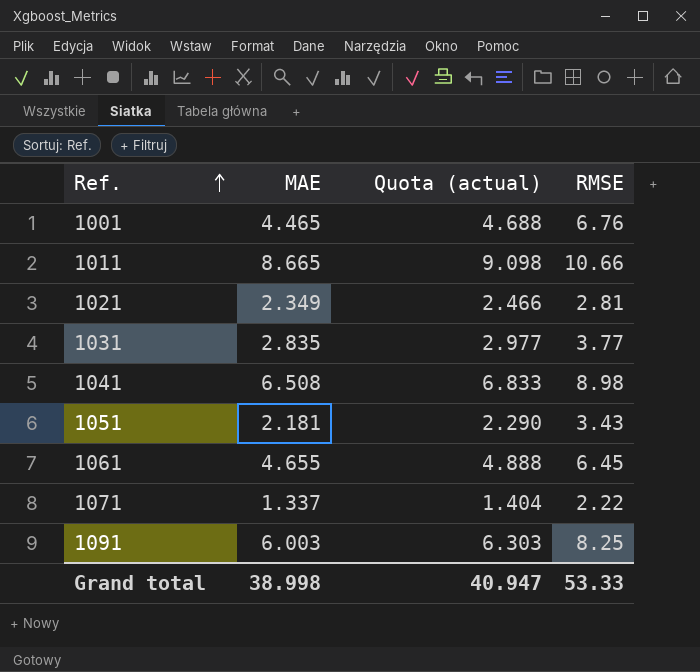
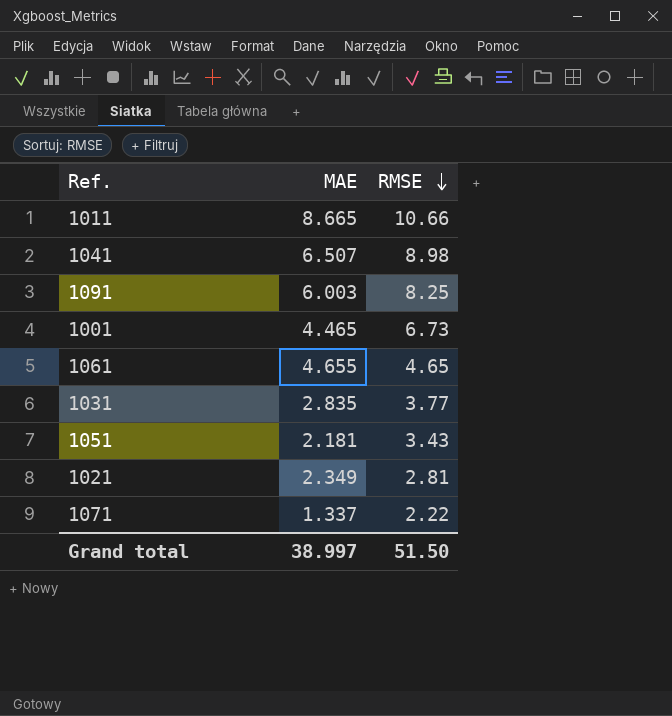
row order: Ref. ascending -> RMSE descending
column Quota (actual) | formula: [MAE] * 1.05 -> none
1041 | MAE: 6.508 -> 6.507
1001 | RMSE: 6.76 -> 6.73
1061 | RMSE: 6.45 -> 4.65
Grand total | MAE: 38.998 -> 38.997
Grand total | RMSE: 53.33 -> 51.50

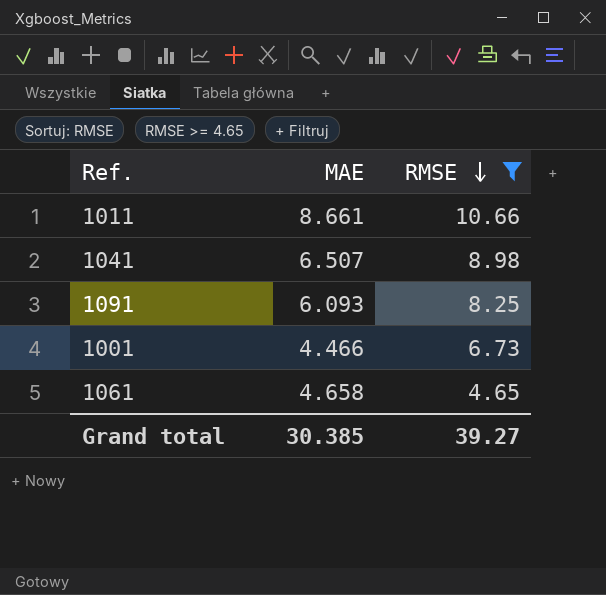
filter: none -> RMSE >= 4.65
1011 | MAE: 8.665 -> 8.661
1091 | MAE: 6.003 -> 6.093
1001 | MAE: 4.465 -> 4.466
1061 | MAE: 4.655 -> 4.658
Grand total | MAE: 38.997 -> 30.385
Grand total | RMSE: 51.50 -> 39.27

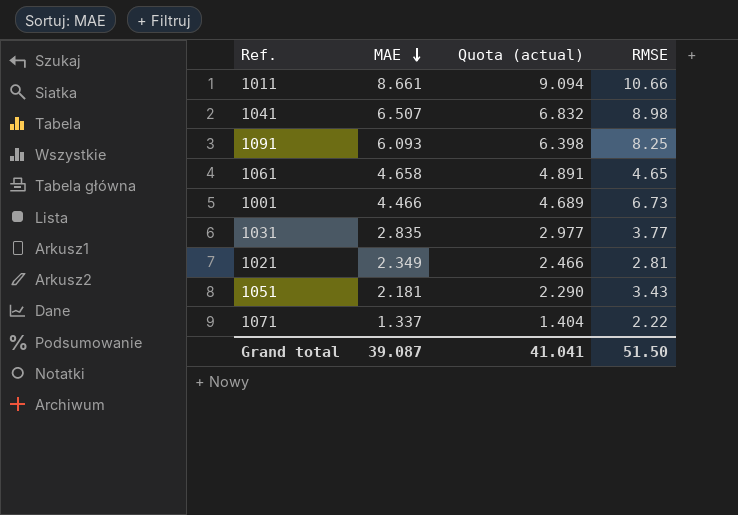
filter: RMSE >= 4.65 -> none
row order: RMSE descending -> MAE descending
column Quota (actual) | formula: none -> [MAE] * 1.05
Grand total | MAE: 30.385 -> 39.087
Grand total | RMSE: 39.27 -> 51.50

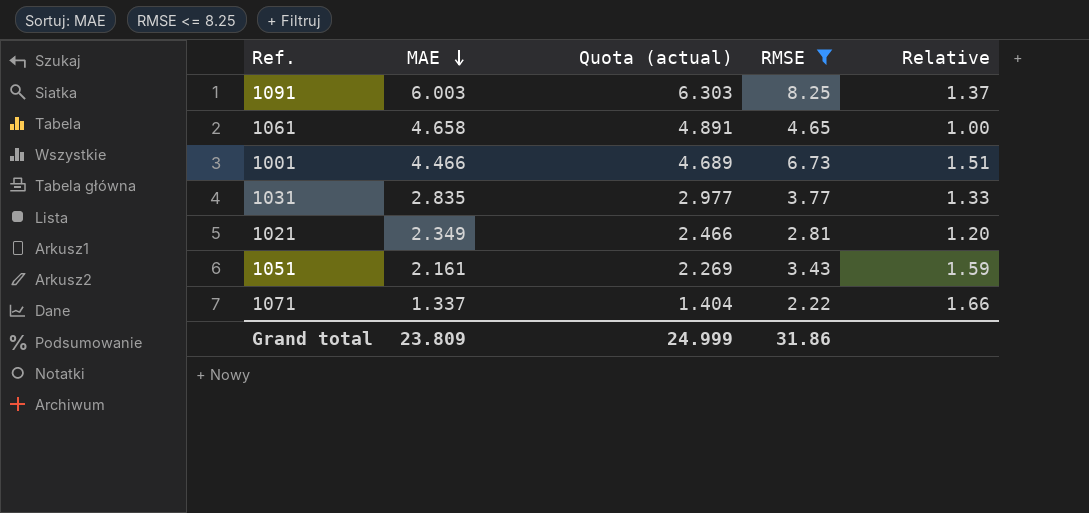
filter: none -> RMSE <= 8.25
column Relative | formula: none -> [RMSE] / [MAE]
1091 | MAE: 6.093 -> 6.003
1091 | Quota (actual): 6.398 -> 6.303
1051 | MAE: 2.181 -> 2.161
1051 | Quota (actual): 2.290 -> 2.269
Grand total | MAE: 39.087 -> 23.809
Grand total | Quota (actual): 41.041 -> 24.999
Grand total | RMSE: 51.50 -> 31.86

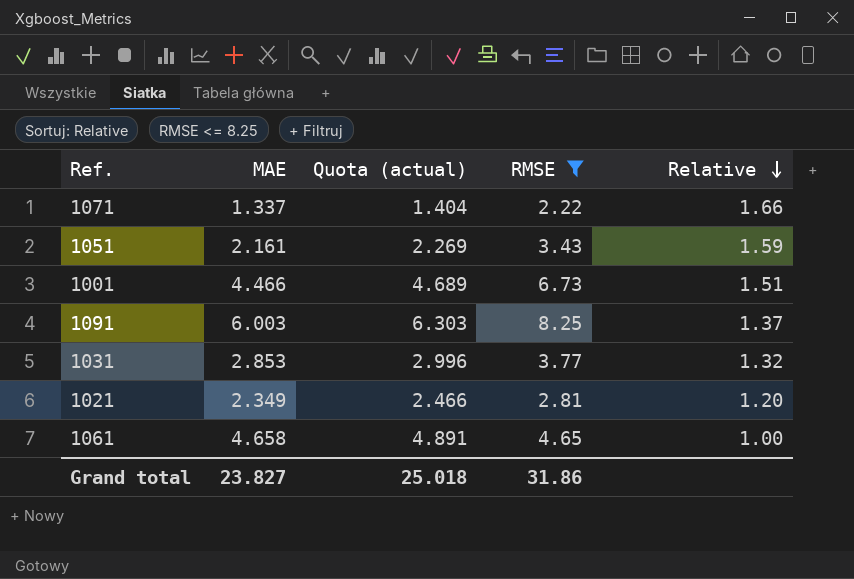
row order: MAE descending -> Relative descending
1031 | MAE: 2.835 -> 2.853
1031 | Quota (actual): 2.977 -> 2.996
1031 | Relative: 1.33 -> 1.32
Grand total | MAE: 23.809 -> 23.827
Grand total | Quota (actual): 24.999 -> 25.018

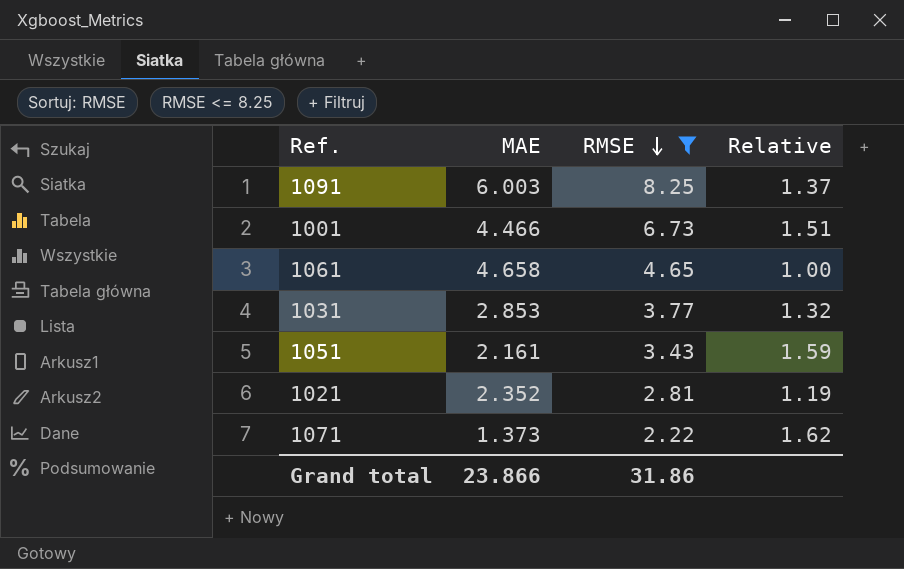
row order: Relative descending -> RMSE descending
column Quota (actual) | formula: [MAE] * 1.05 -> none
1021 | MAE: 2.349 -> 2.352
1021 | Relative: 1.20 -> 1.19
1071 | MAE: 1.337 -> 1.373
1071 | Relative: 1.66 -> 1.62
Grand total | MAE: 23.827 -> 23.866

